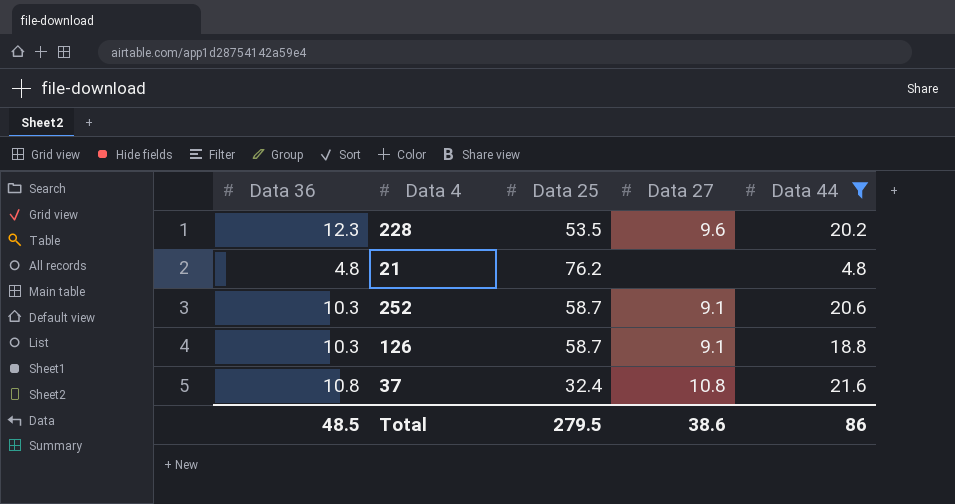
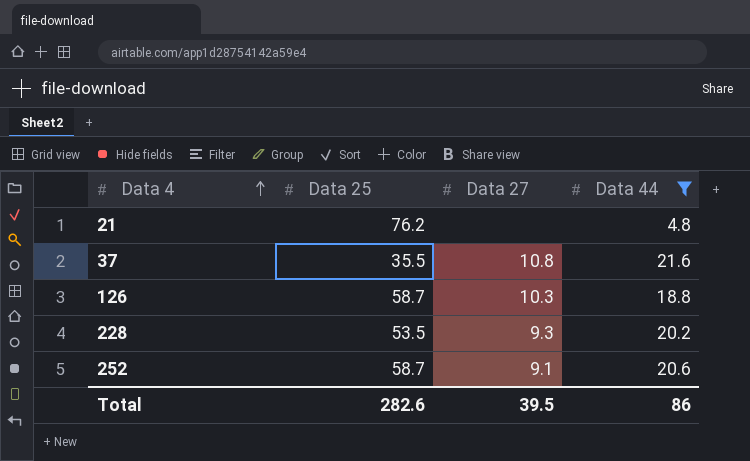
row order: none -> Data 4 ascending
column Data 36 | position: 1 -> none
37 | Data 25: 32.4 -> 35.5
126 | Data 27: 9.1 -> 10.3
228 | Data 27: 9.6 -> 9.3
Total | Data 25: 279.5 -> 282.6
Total | Data 27: 38.6 -> 39.5

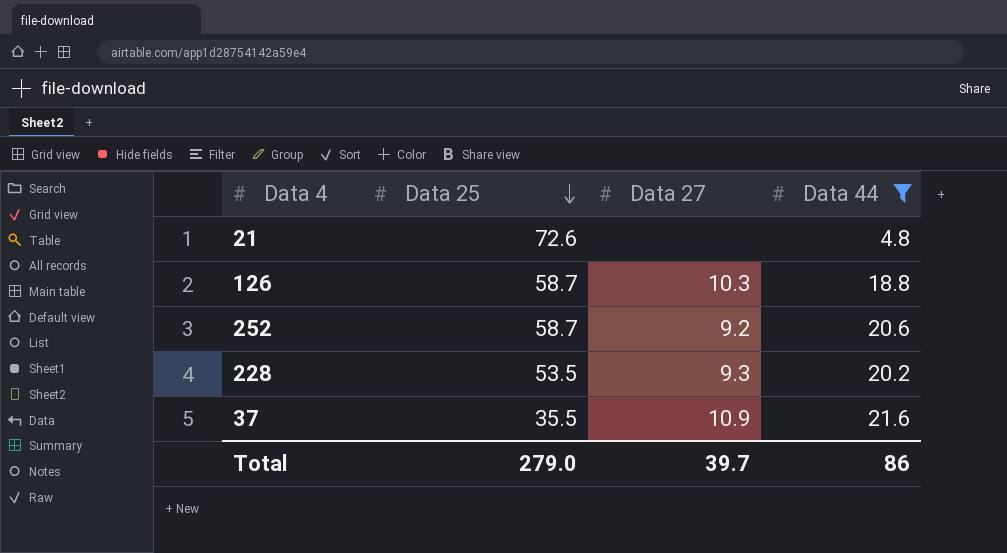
row order: Data 4 ascending -> Data 25 descending
21 | Data 25: 76.2 -> 72.6
252 | Data 27: 9.1 -> 9.2
37 | Data 27: 10.8 -> 10.9
Total | Data 25: 282.6 -> 279.0
Total | Data 27: 39.5 -> 39.7

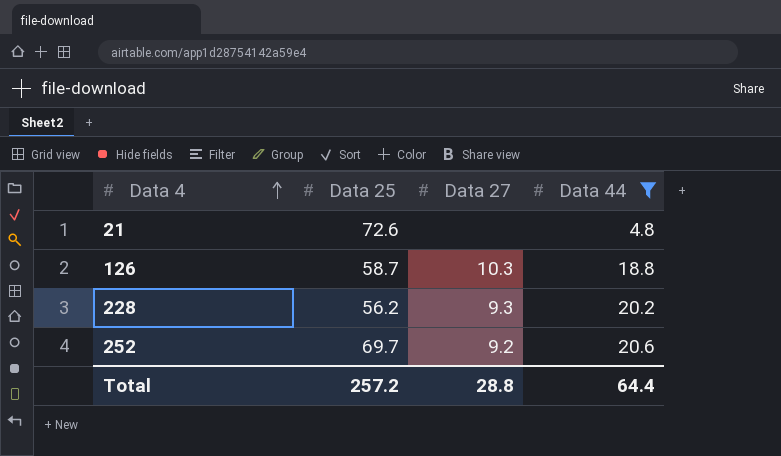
row order: Data 25 descending -> Data 4 ascending
row 37: 35.5 | 10.9 | 21.6 -> none
228 | Data 25: 53.5 -> 56.2
252 | Data 25: 58.7 -> 69.7
Total | Data 25: 279.0 -> 257.2
Total | Data 27: 39.7 -> 28.8
Total | Data 44: 86 -> 64.4

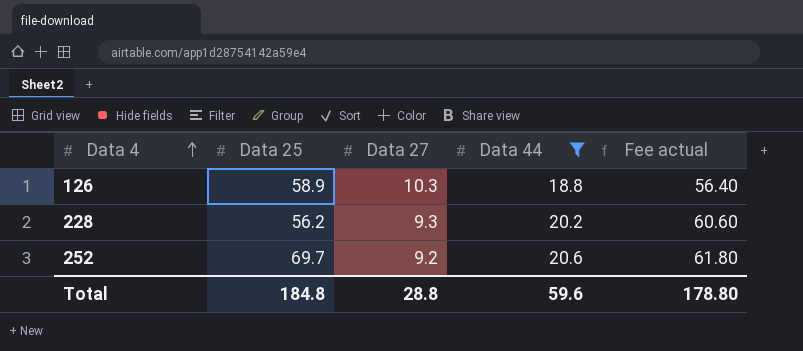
column Fee actual | formula: none -> [Data 44] * 3
row 21: 72.6 | none | 4.8 -> none
126 | Data 25: 58.7 -> 58.9
Total | Data 25: 257.2 -> 184.8
Total | Data 44: 64.4 -> 59.6

